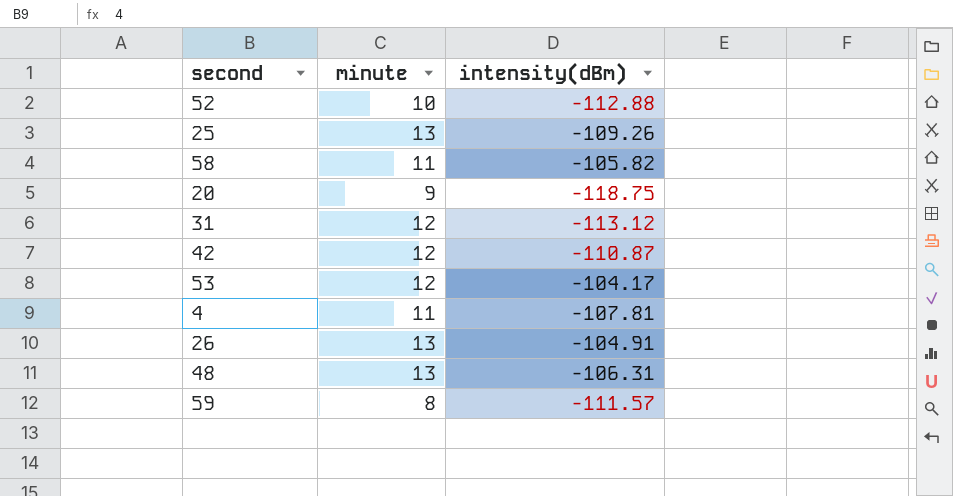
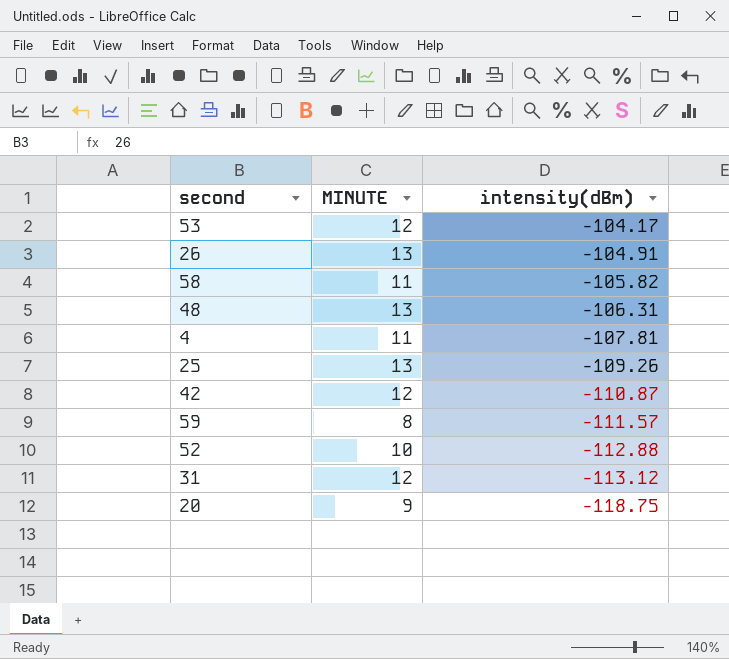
row order: none -> intensity(dBm) descending
column name: minute -> MINUTE

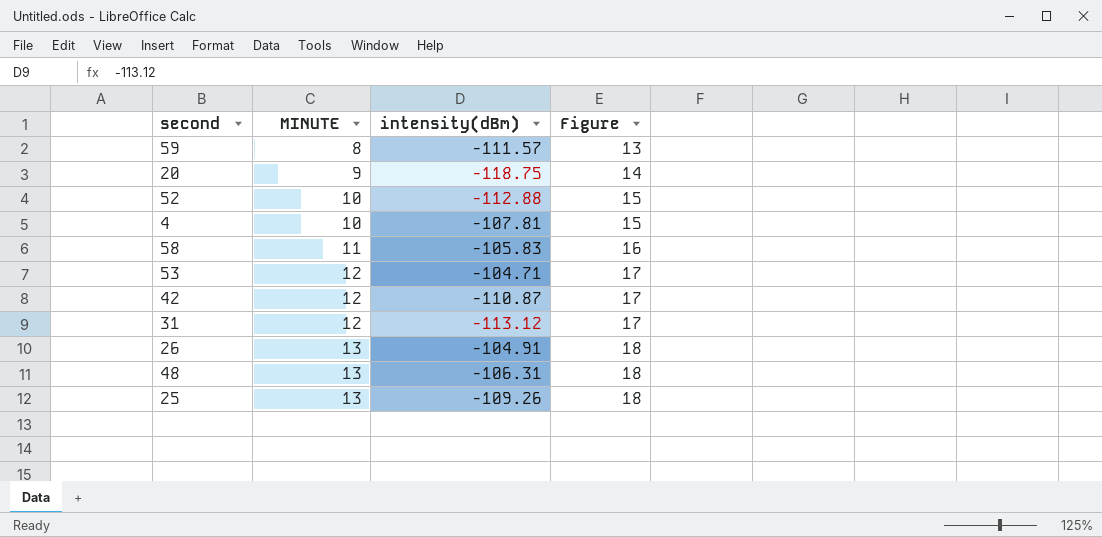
row order: intensity(dBm) descending -> MINUTE ascending
column Figure | formula: none -> [MINUTE] + 5
4 | MINUTE: 11 -> 10
58 | intensity(dBm): -105.82 -> -105.83
53 | intensity(dBm): -104.17 -> -104.71

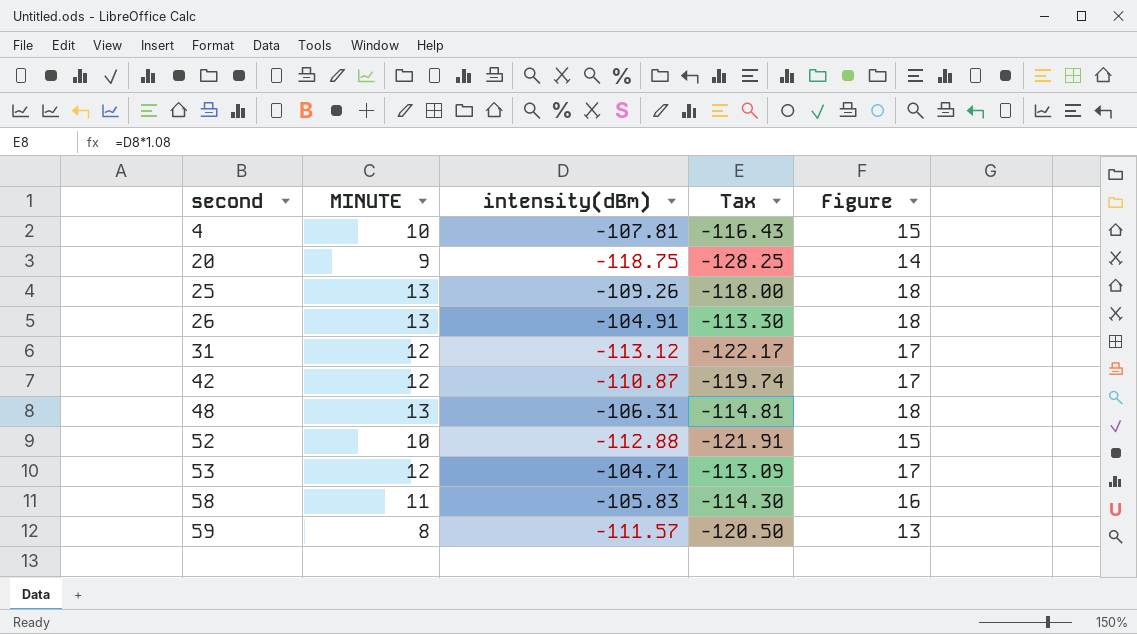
row order: MINUTE ascending -> second ascending
column Tax | formula: none -> [intensity(dBm)] * 1.08

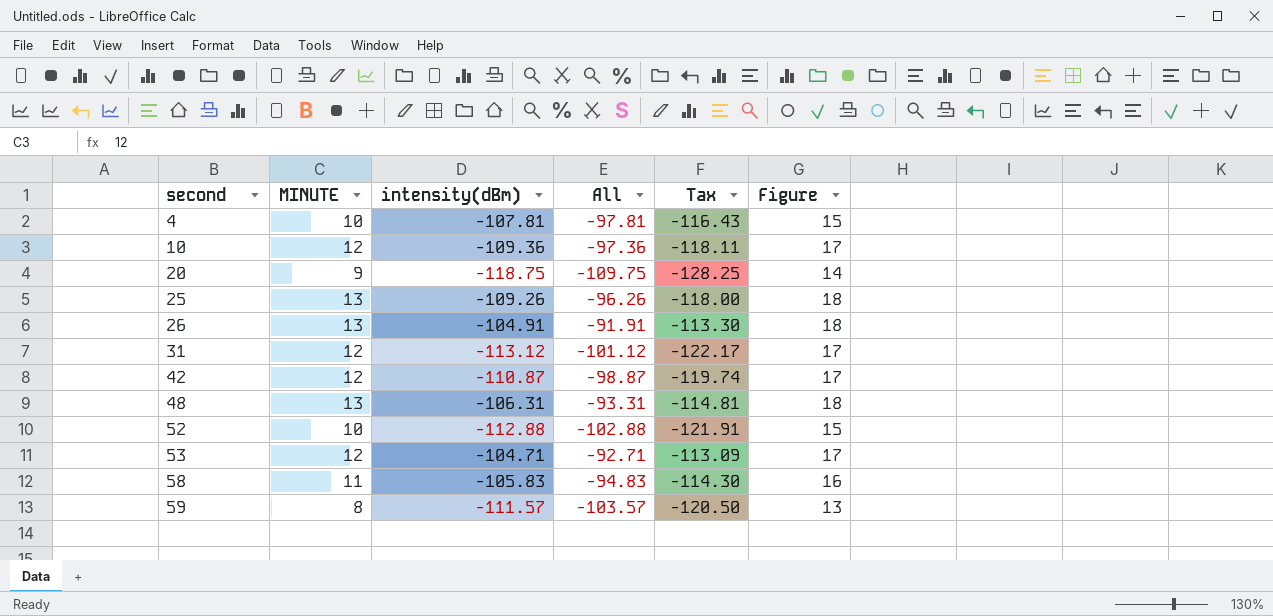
column All | formula: none -> [MINUTE] + [intensity(dBm)]
row 10: none -> 12 | -109.36 | -97.36 | -118.11 | 17

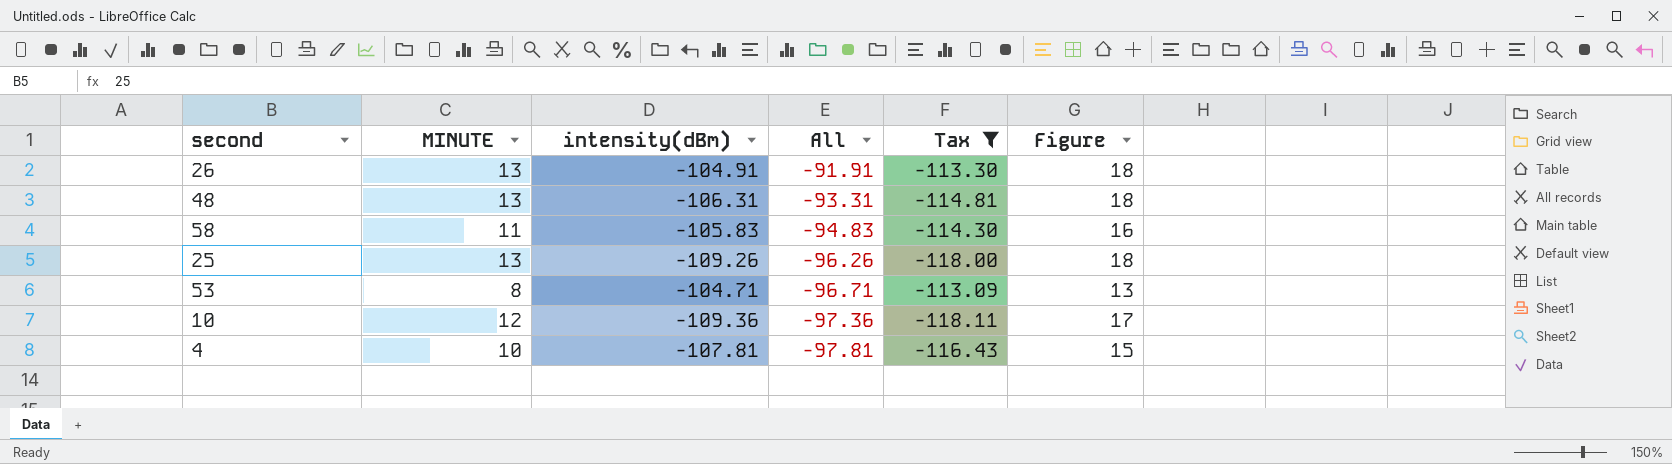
filter: none -> Tax >= -118.11
row order: second ascending -> All descending
53 | MINUTE: 12 -> 8
53 | All: -92.71 -> -96.71
53 | Figure: 17 -> 13

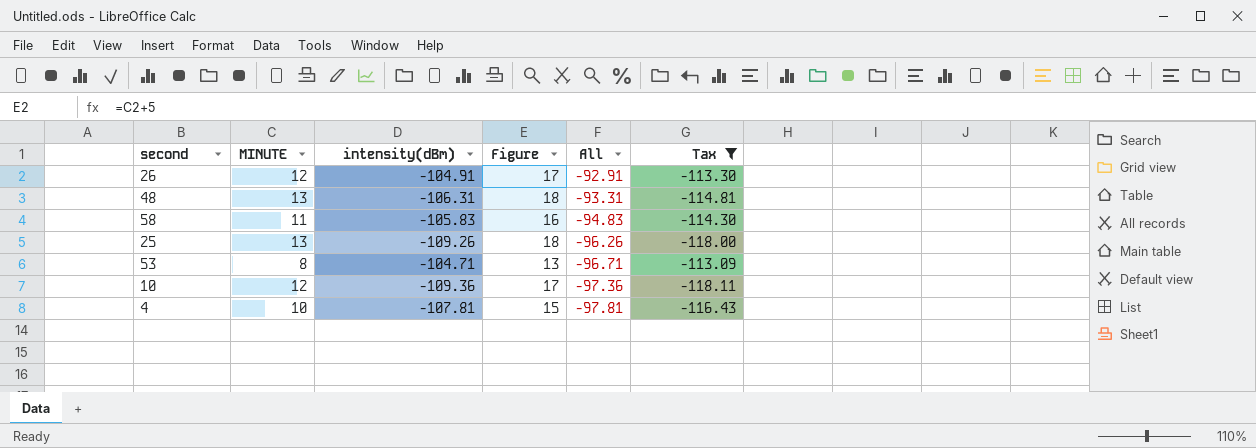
column Figure | position: 6 -> 4
26 | MINUTE: 13 -> 12
26 | Figure: 18 -> 17
26 | All: -91.91 -> -92.91

